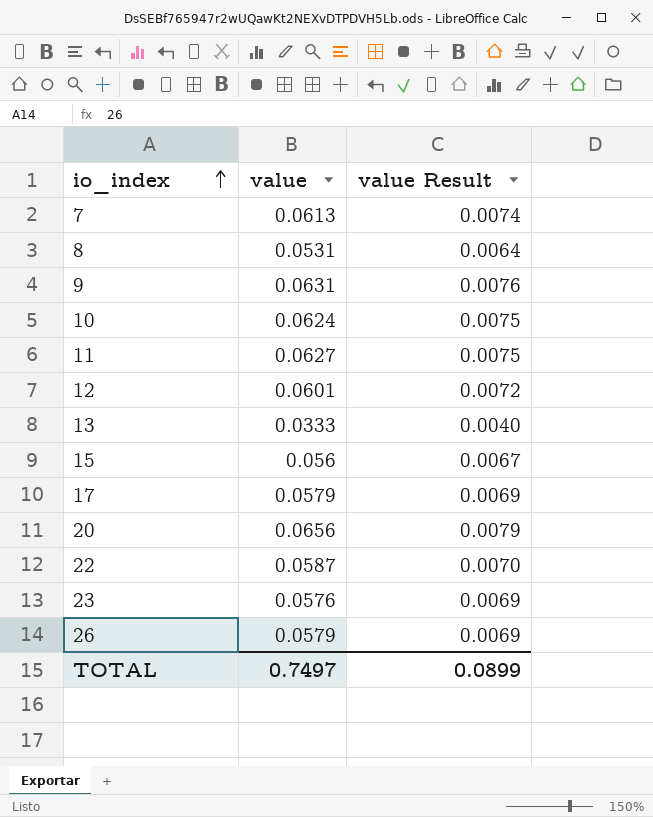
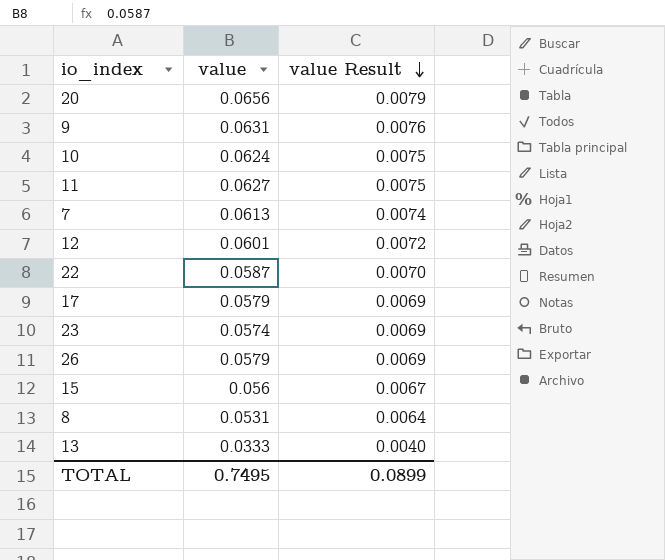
row order: io_index ascending -> value Result descending
23 | value: 0.0576 -> 0.0574
TOTAL | value: 0.7497 -> 0.7495

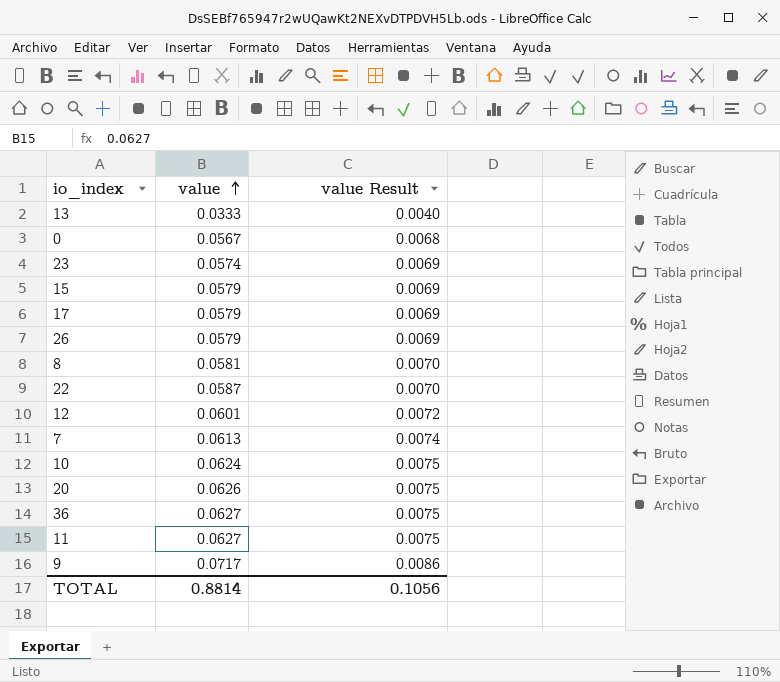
row order: value Result descending -> value ascending
row 0: none -> 0.0567 | 0.0068
15 | value: 0.056 -> 0.0579
15 | value Result: 0.0067 -> 0.0069
8 | value: 0.0531 -> 0.0581
8 | value Result: 0.0064 -> 0.0070
20 | value: 0.0656 -> 0.0626
20 | value Result: 0.0079 -> 0.0075
row 36: none -> 0.0627 | 0.0075
9 | value: 0.0631 -> 0.0717
9 | value Result: 0.0076 -> 0.0086
TOTAL | value: 0.7495 -> 0.8814
TOTAL | value Result: 0.0899 -> 0.1056

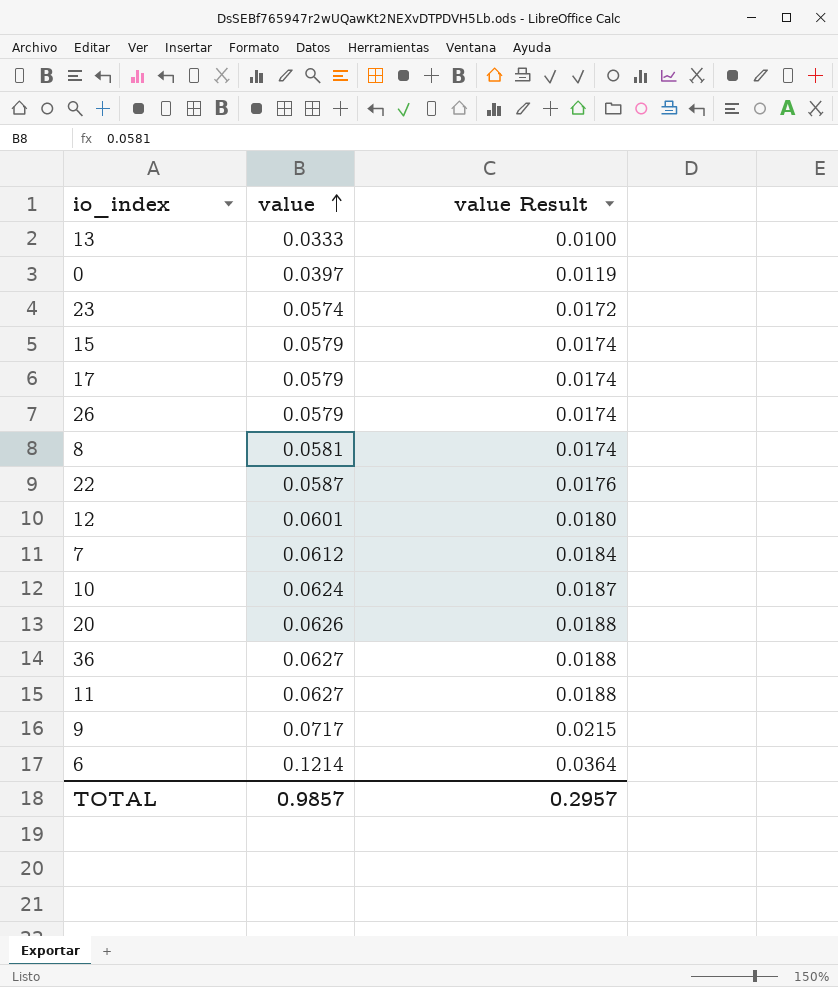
column value Result | formula: [value] * 0.12 -> [value] * 0.3
0 | value: 0.0567 -> 0.0397
7 | value: 0.0613 -> 0.0612
row 6: none -> 0.1214 | 0.0364
TOTAL | value: 0.8814 -> 0.9857
TOTAL | value Result: 0.1056 -> 0.2957

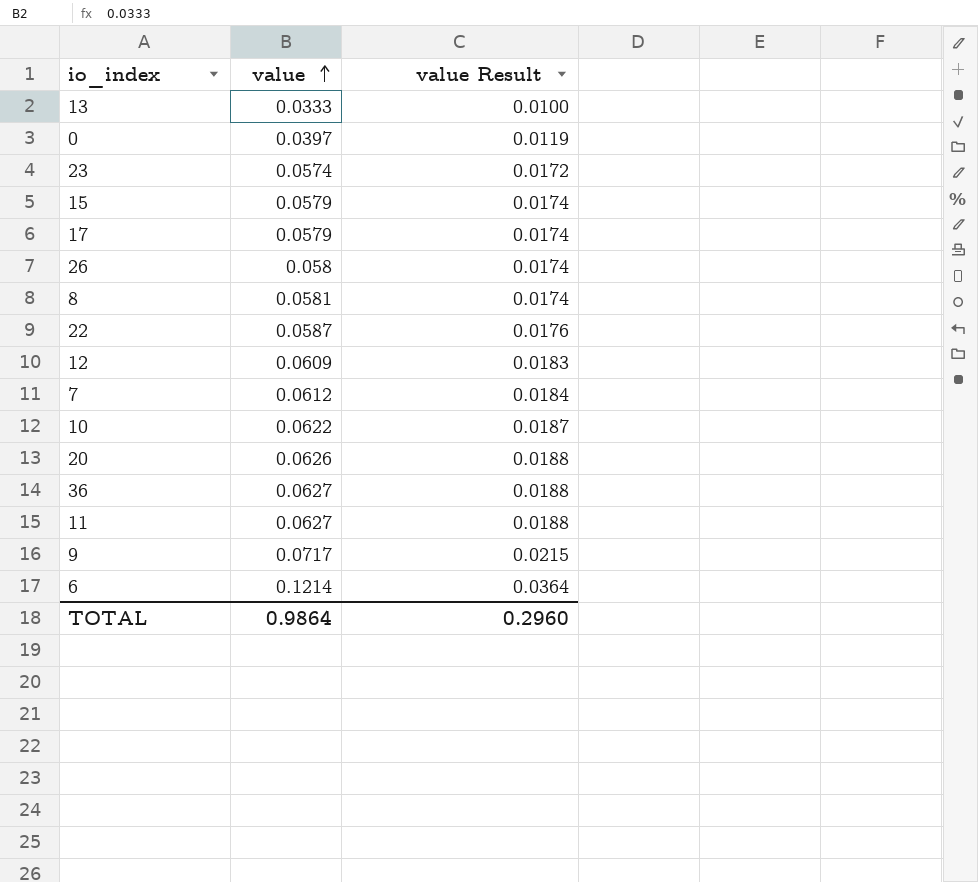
26 | value: 0.0579 -> 0.058
12 | value: 0.0601 -> 0.0609
12 | value Result: 0.0180 -> 0.0183
10 | value: 0.0624 -> 0.0622
TOTAL | value: 0.9857 -> 0.9864
TOTAL | value Result: 0.2957 -> 0.2960

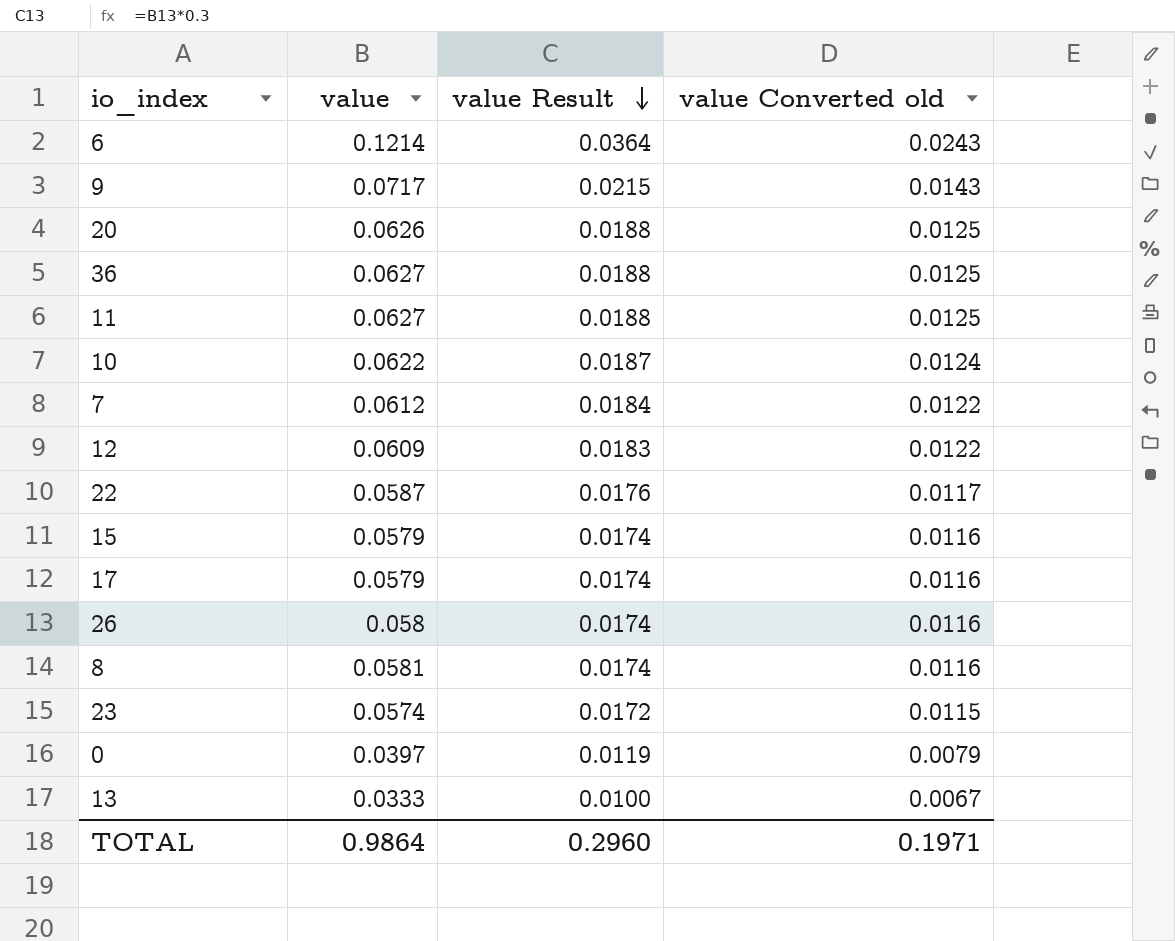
row order: value ascending -> value Result descending
column value Converted old | formula: none -> [value] * 0.2

